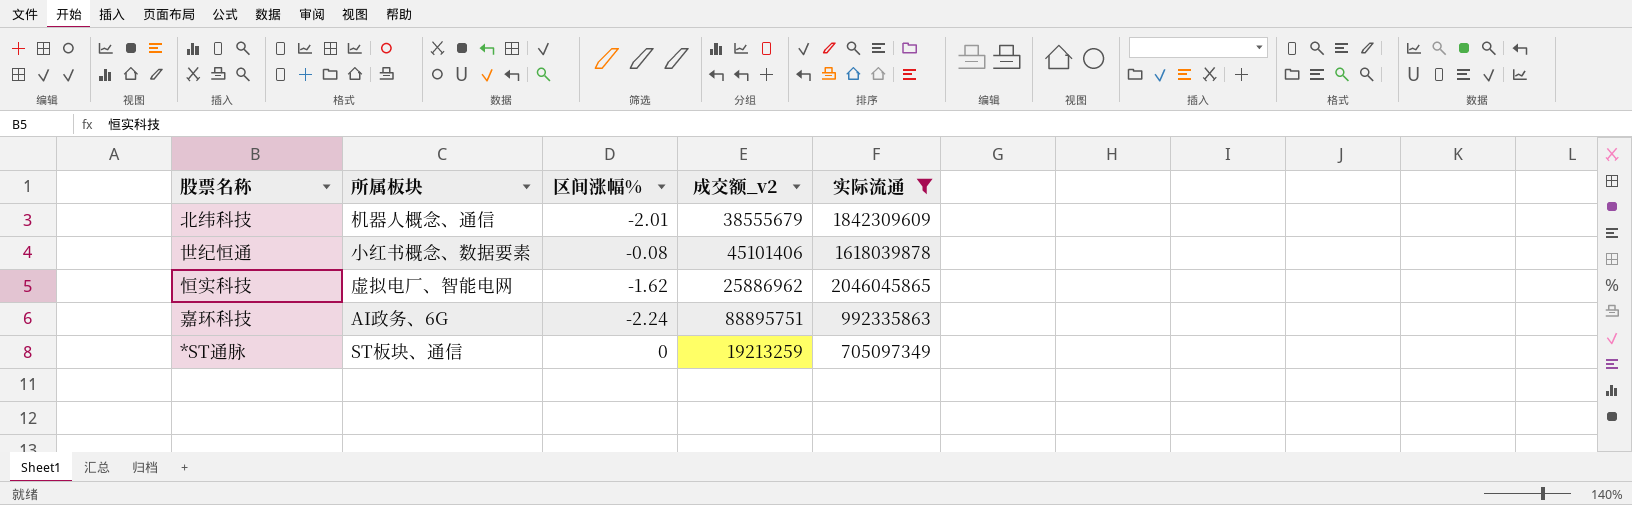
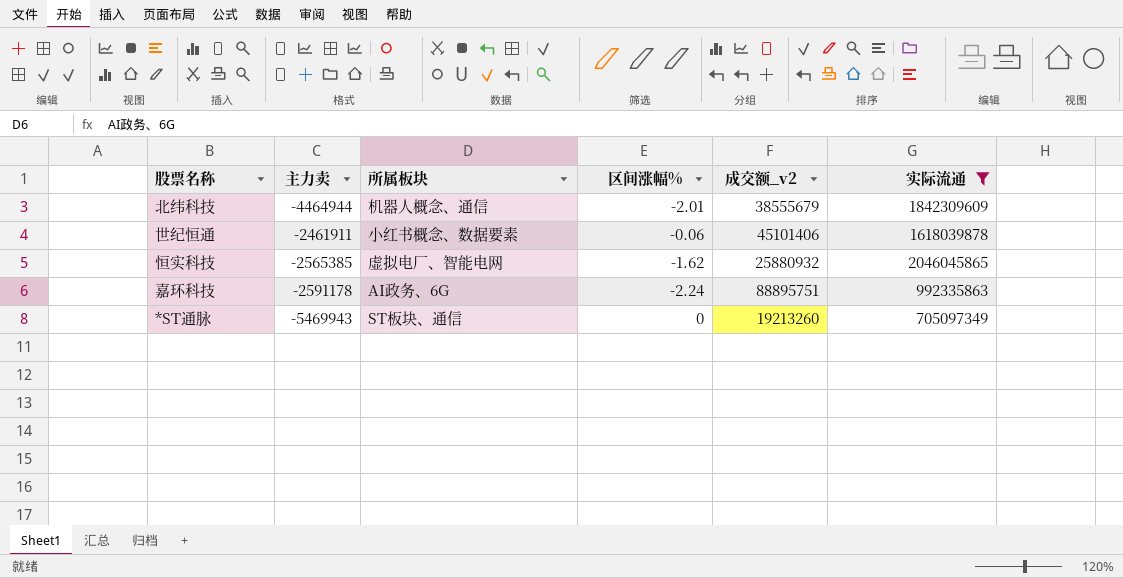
column 主力卖 | position: none -> 2
世纪恒通 | 区间涨幅%: -0.08 -> -0.06
恒实科技 | 成交额_v2: 25886962 -> 25880932
*ST通脉 | 成交额_v2: 19213259 -> 19213260

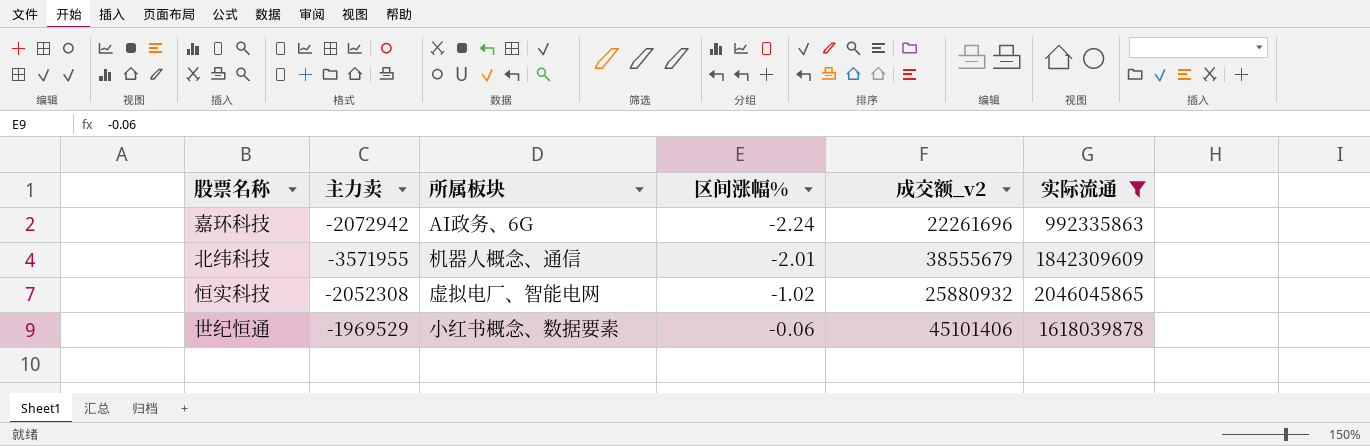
row order: none -> 区间涨幅% ascending
row *ST通脉: -5469943 | ST板块、通信 | 0 | 19213260 | 705097349 -> none
嘉环科技 | 主力卖: -2591178 -> -2072942
嘉环科技 | 成交额_v2: 88895751 -> 22261696
北纬科技 | 主力卖: -4464944 -> -3571955
恒实科技 | 主力卖: -2565385 -> -2052308
恒实科技 | 区间涨幅%: -1.62 -> -1.02
世纪恒通 | 主力卖: -2461911 -> -1969529

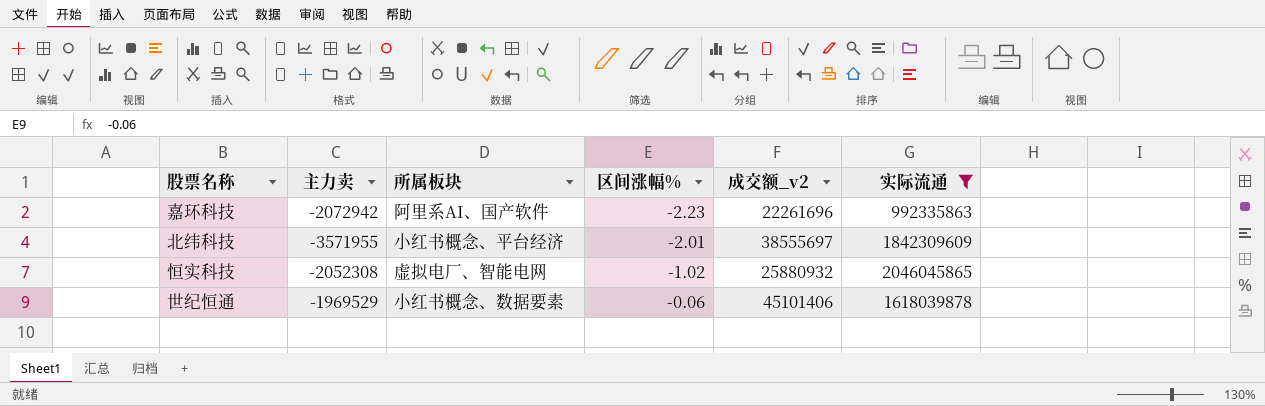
嘉环科技 | 所属板块: AI政务、6G -> 阿里系AI、国产软件
嘉环科技 | 区间涨幅%: -2.24 -> -2.23
北纬科技 | 所属板块: 机器人概念、通信 -> 小红书概念、平台经济
北纬科技 | 成交额_v2: 38555679 -> 38555697

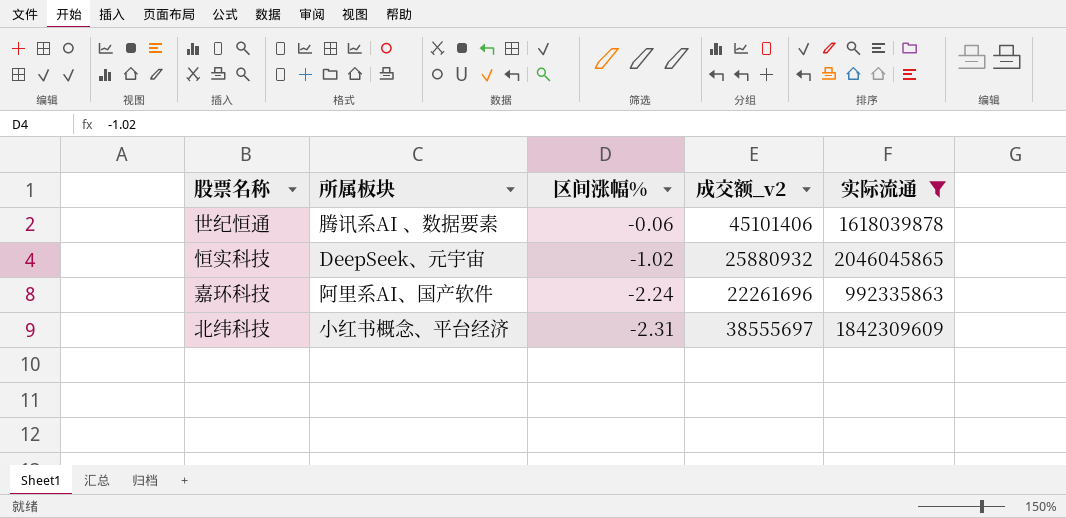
row order: 区间涨幅% ascending -> 区间涨幅% descending
column 主力卖 | position: 2 -> none
世纪恒通 | 所属板块: 小红书概念、数据要素 -> 腾讯系AI 、数据要素
恒实科技 | 所属板块: 虚拟电厂、智能电网 -> DeepSeek、元宇宙
嘉环科技 | 区间涨幅%: -2.23 -> -2.24
北纬科技 | 区间涨幅%: -2.01 -> -2.31

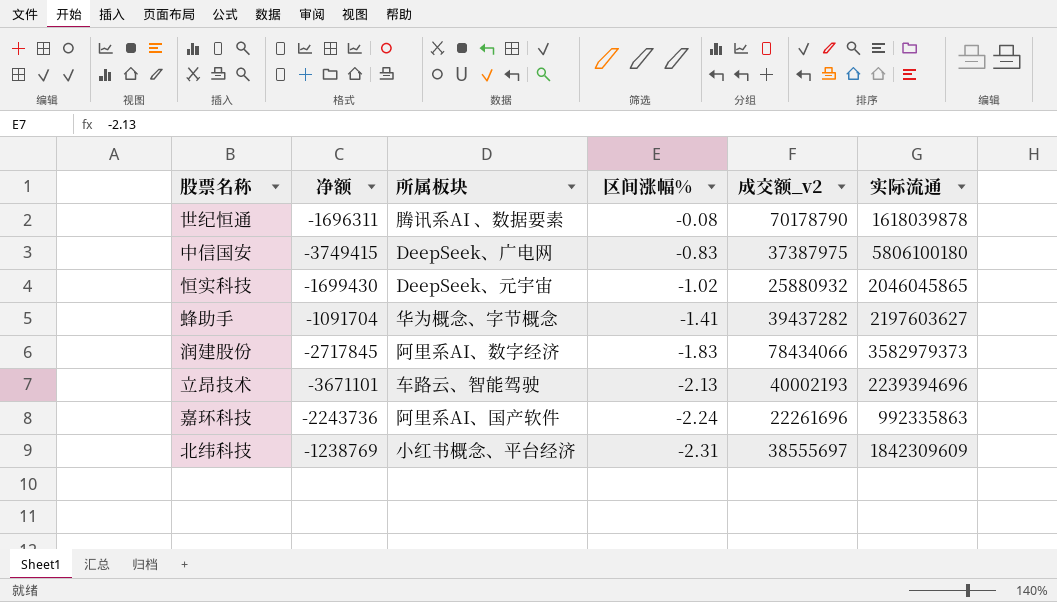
filter: 实际流通 <= 2046045865 -> none
column 净额 | position: none -> 2
世纪恒通 | 区间涨幅%: -0.06 -> -0.08
世纪恒通 | 成交额_v2: 45101406 -> 70178790

